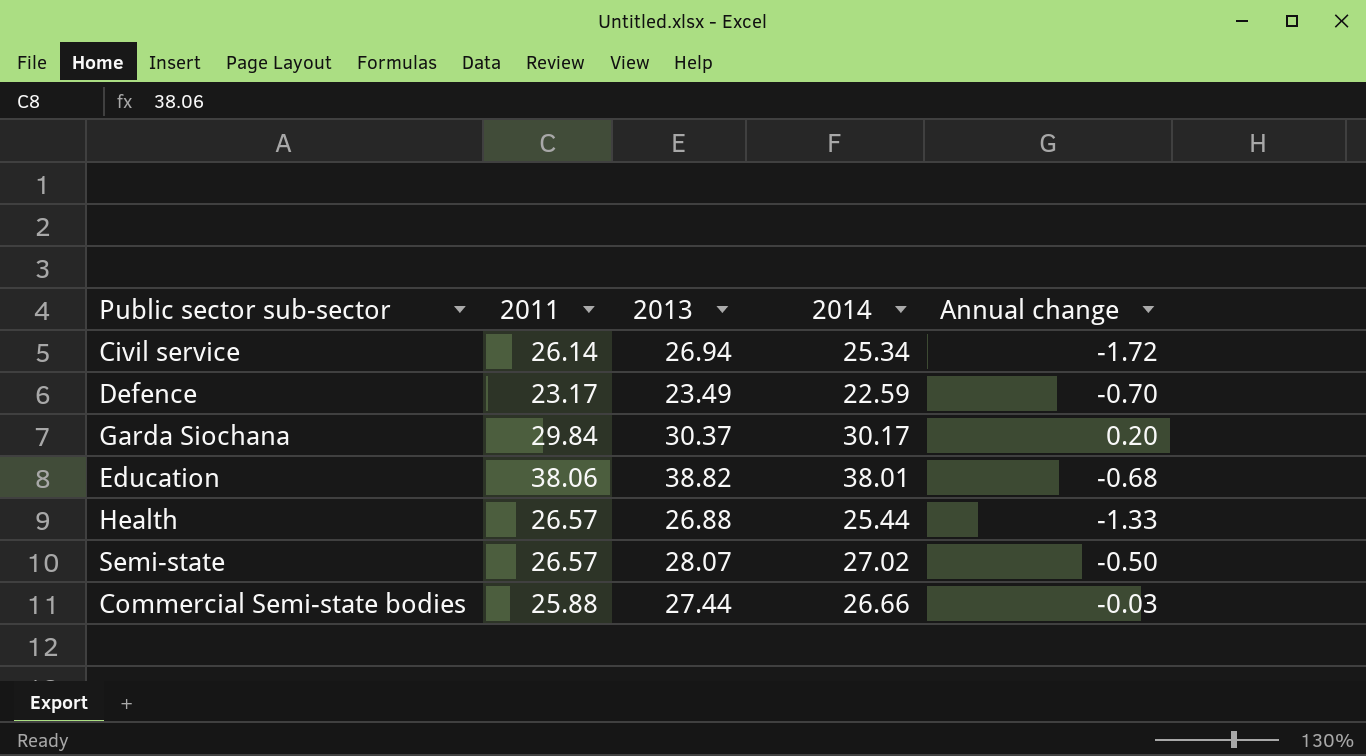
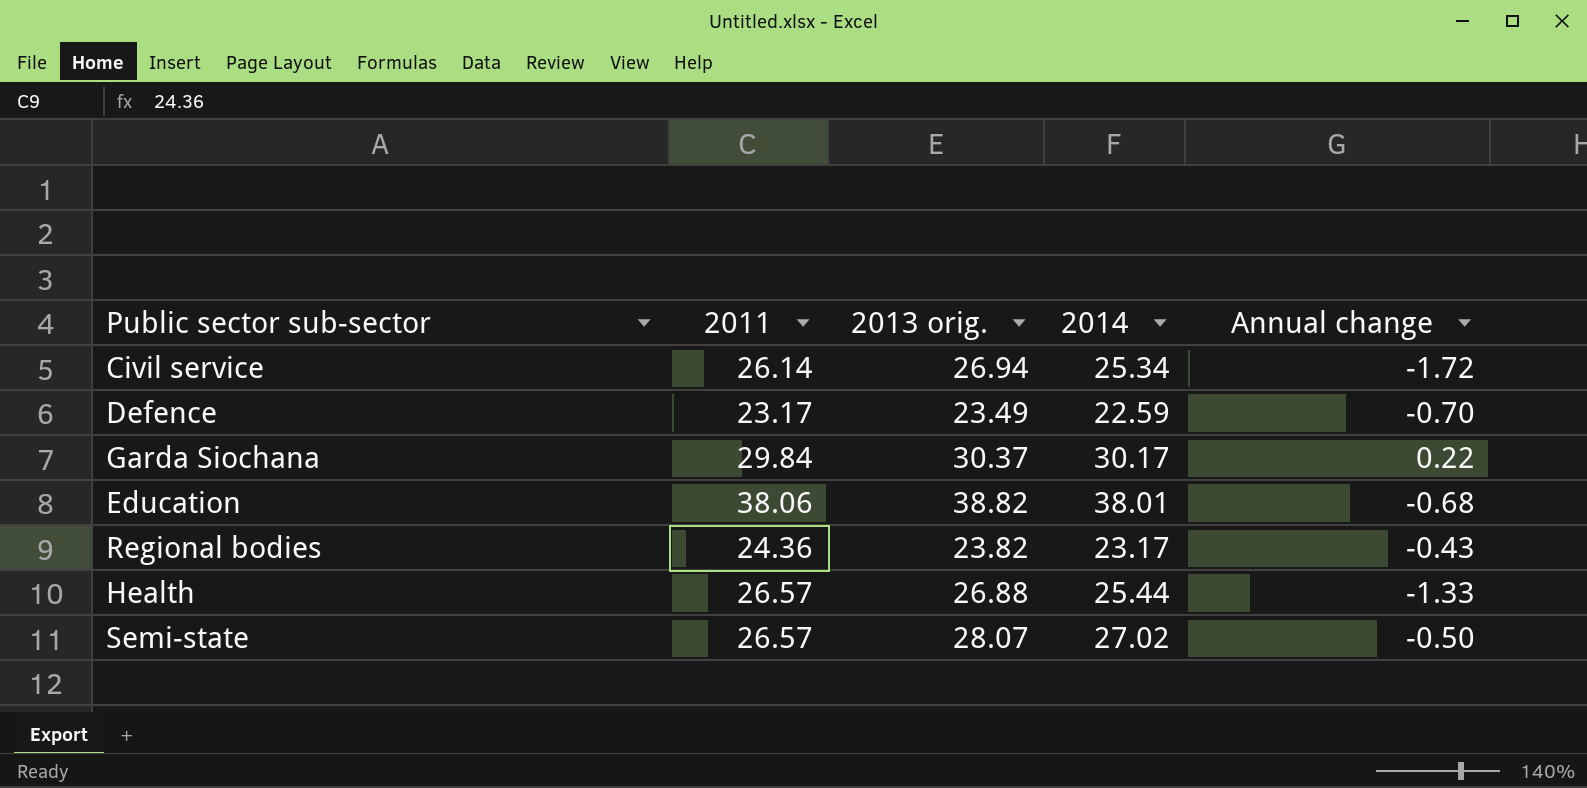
column name: 2013 -> 2013 orig.
row Commercial Semi-state bodies: 25.88 | 27.44 | 26.66 | -0.03 -> none
Garda Siochana | Annual change: 0.20 -> 0.22
row Regional bodies: none -> 24.36 | 23.82 | 23.17 | -0.43

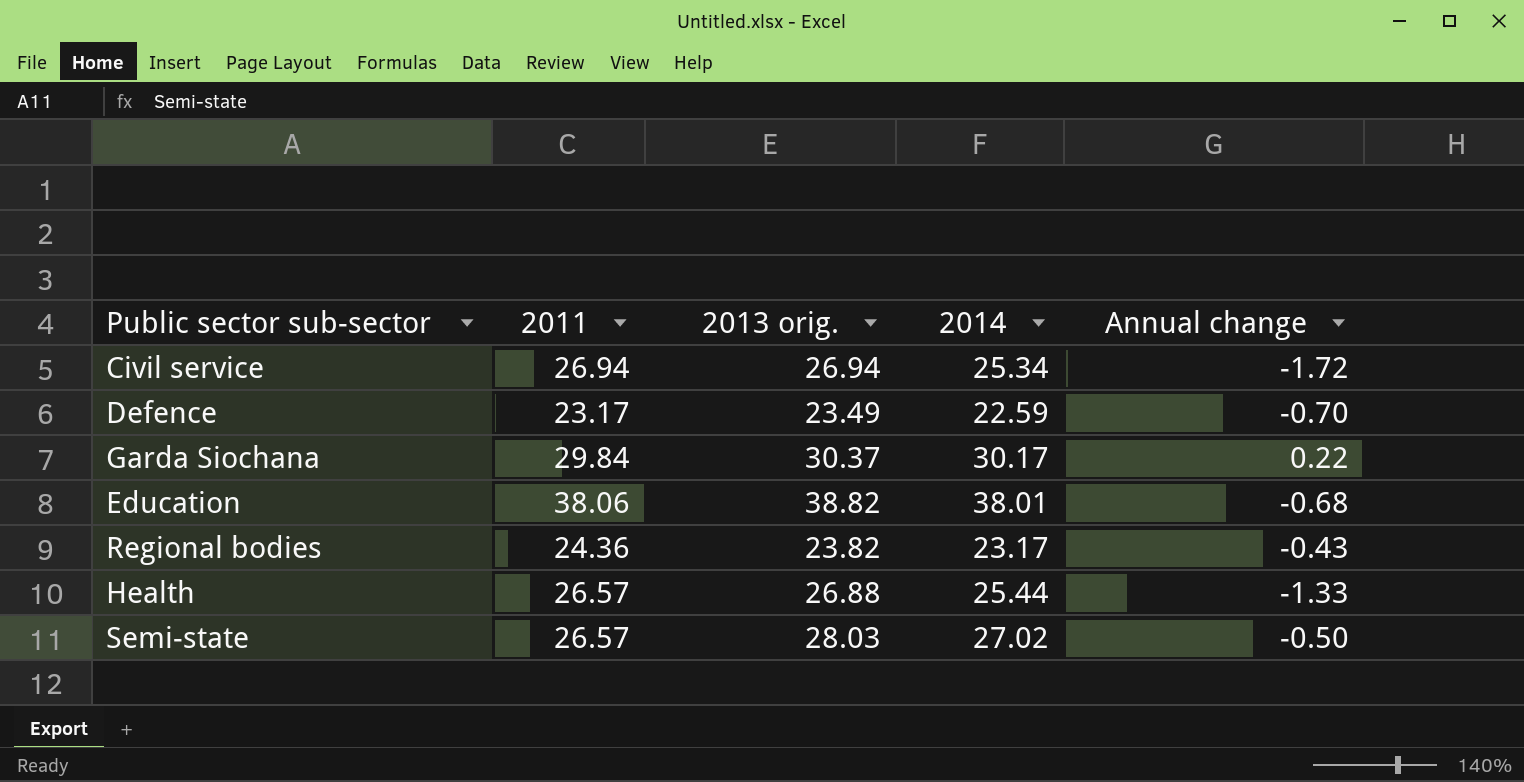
Civil service | 2011: 26.14 -> 26.94
Semi-state | 2013 orig.: 28.07 -> 28.03

